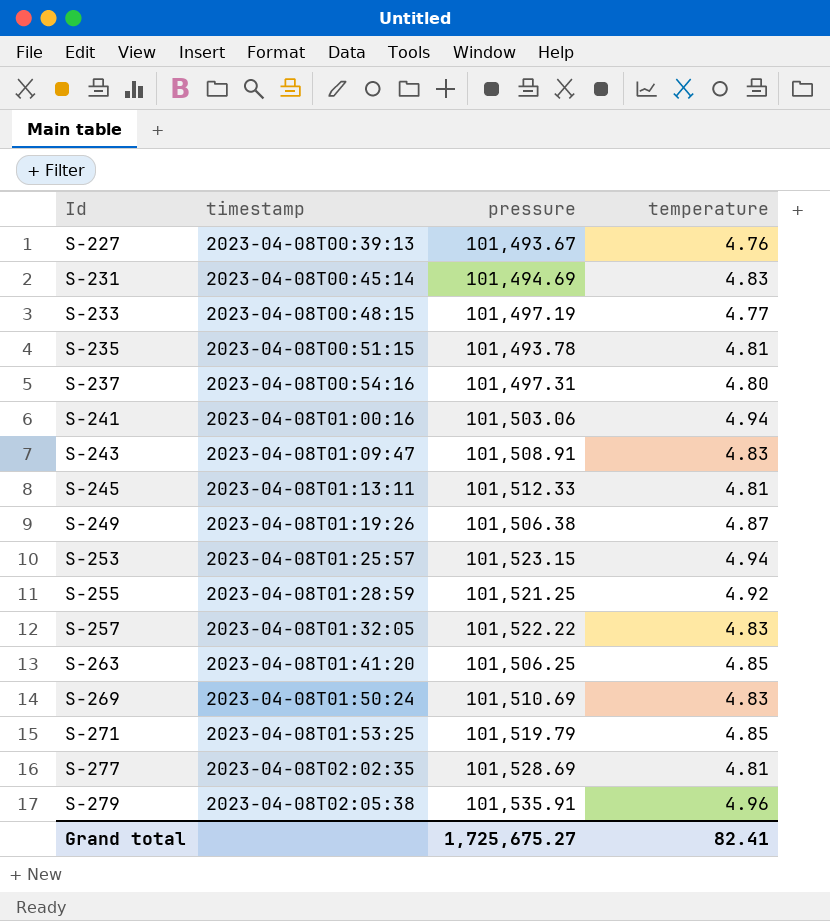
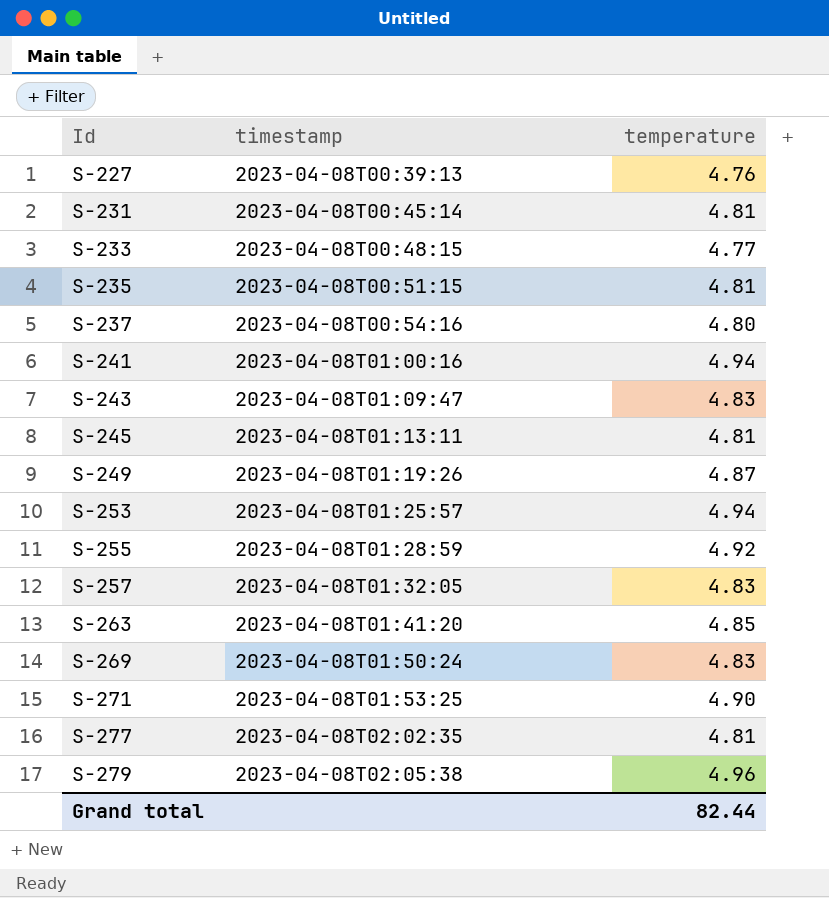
column pressure | position: 3 -> none
S-231 | temperature: 4.83 -> 4.81
S-271 | temperature: 4.85 -> 4.90
Grand total | temperature: 82.41 -> 82.44

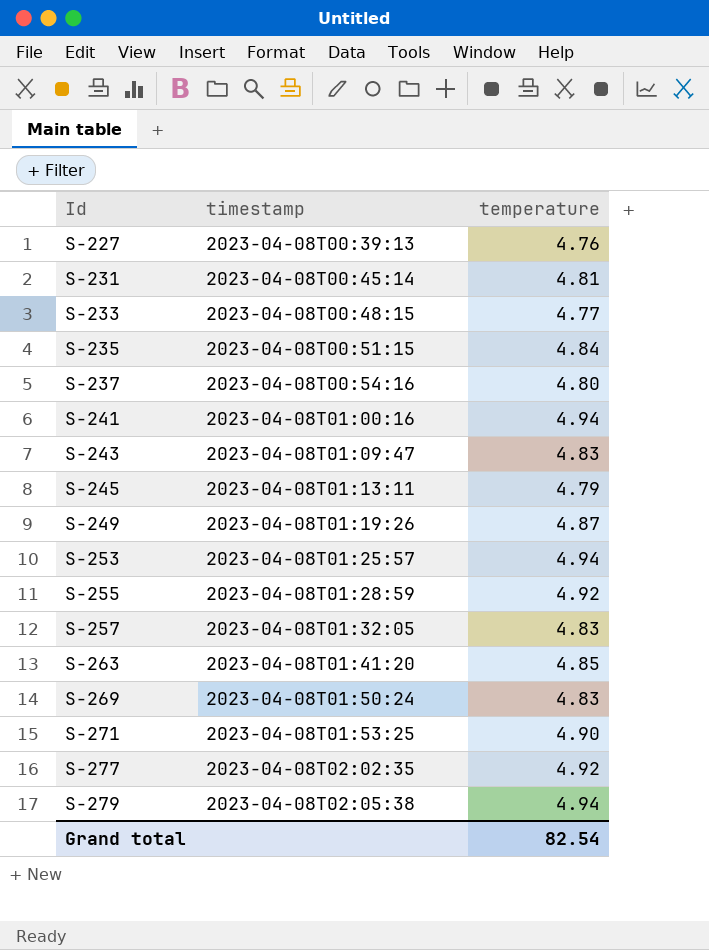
S-235 | temperature: 4.81 -> 4.84
S-245 | temperature: 4.81 -> 4.79
S-277 | temperature: 4.81 -> 4.92
S-279 | temperature: 4.96 -> 4.94
Grand total | temperature: 82.44 -> 82.54

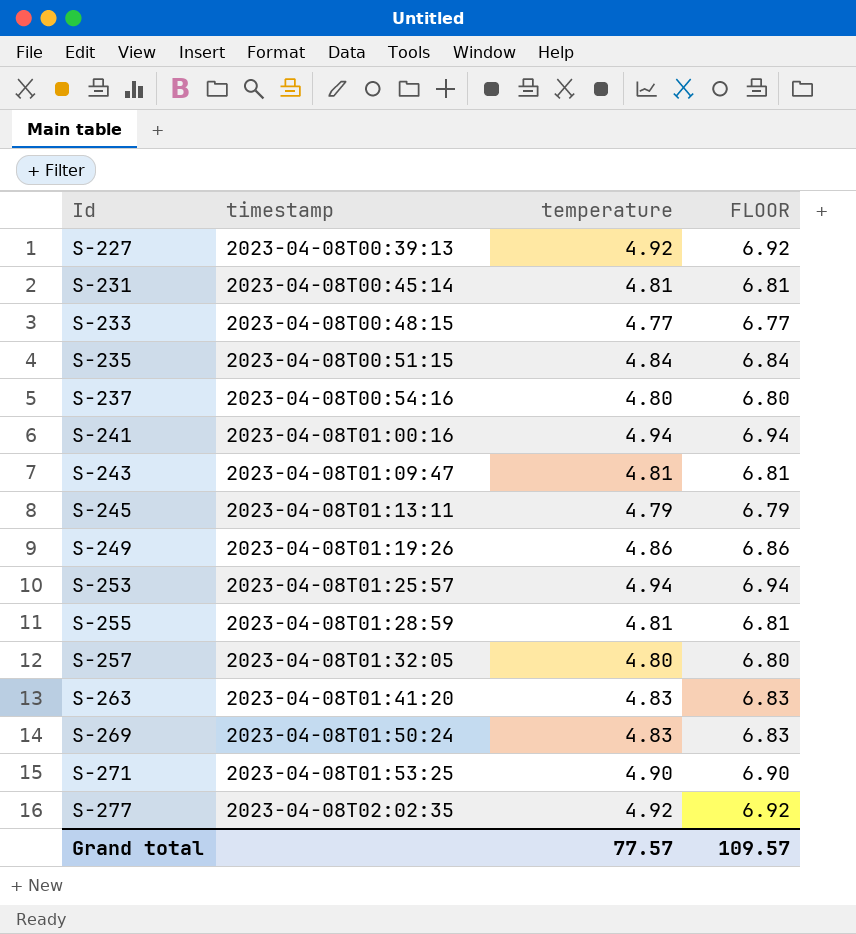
column FLOOR | formula: none -> [temperature] + 2
row S-279: 2023-04-08T02:05:38 | 4.94 -> none
S-227 | temperature: 4.76 -> 4.92
S-243 | temperature: 4.83 -> 4.81
S-249 | temperature: 4.87 -> 4.86
S-255 | temperature: 4.92 -> 4.81
S-257 | temperature: 4.83 -> 4.80
S-263 | temperature: 4.85 -> 4.83
Grand total | temperature: 82.54 -> 77.57

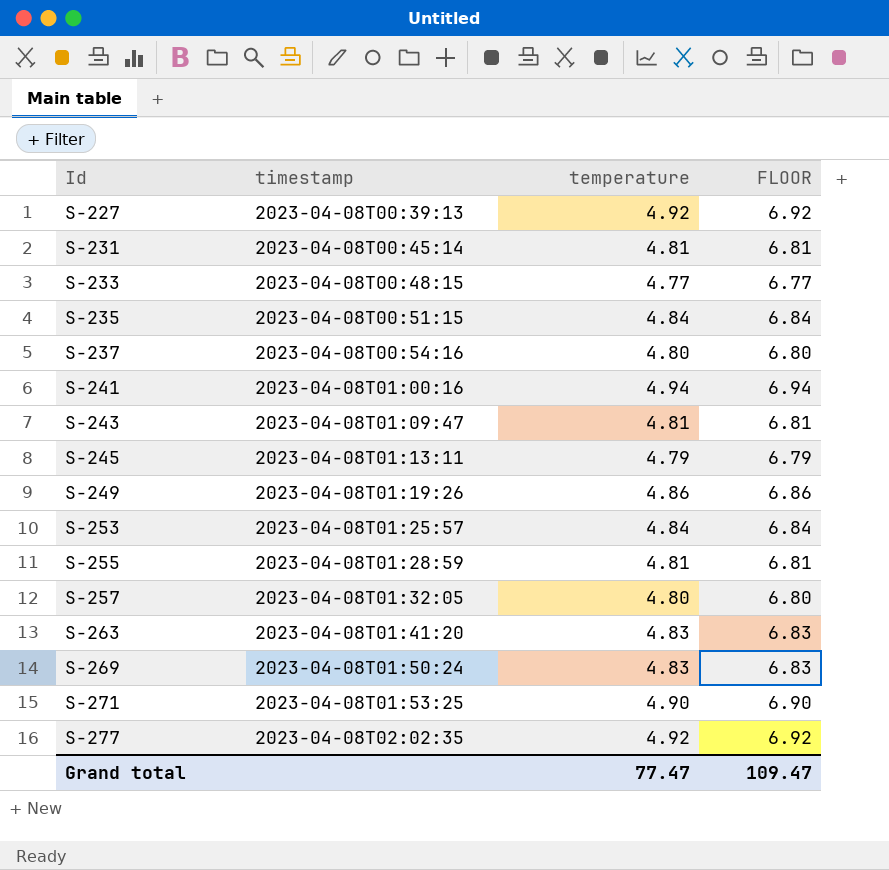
S-253 | temperature: 4.94 -> 4.84
S-253 | FLOOR: 6.94 -> 6.84
Grand total | temperature: 77.57 -> 77.47
Grand total | FLOOR: 109.57 -> 109.47

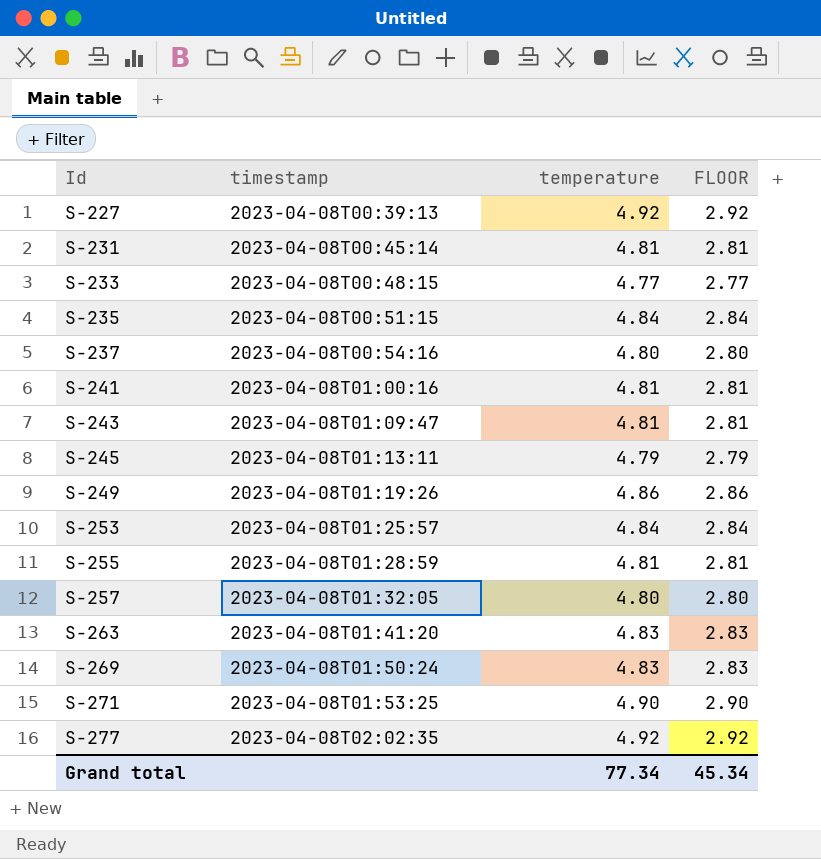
column FLOOR | formula: [temperature] + 2 -> [temperature] - 2
S-241 | temperature: 4.94 -> 4.81
Grand total | temperature: 77.47 -> 77.34
Grand total | FLOOR: 109.47 -> 45.34

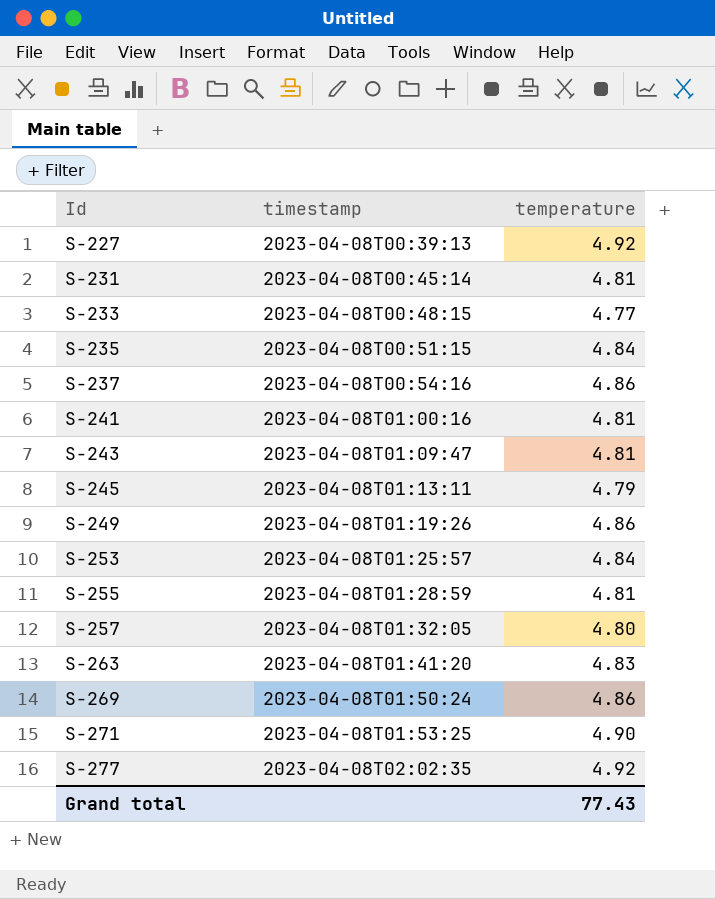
column FLOOR | formula: [temperature] - 2 -> none
S-237 | temperature: 4.80 -> 4.86
S-269 | temperature: 4.83 -> 4.86
Grand total | temperature: 77.34 -> 77.43

